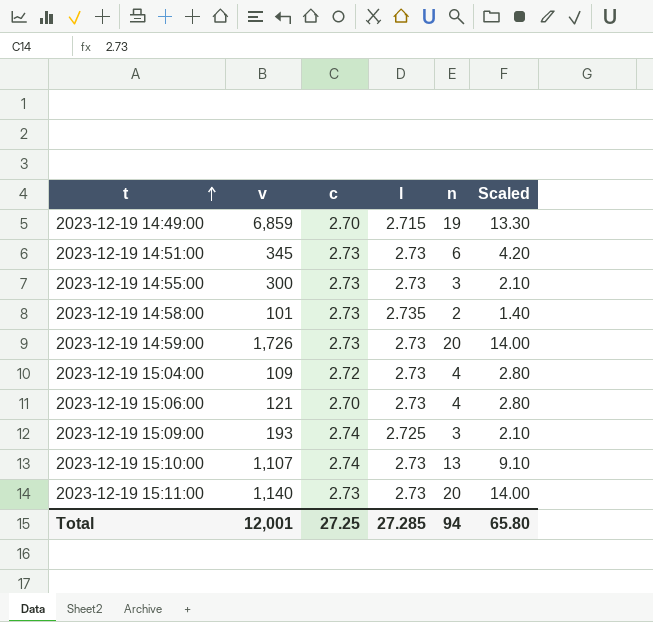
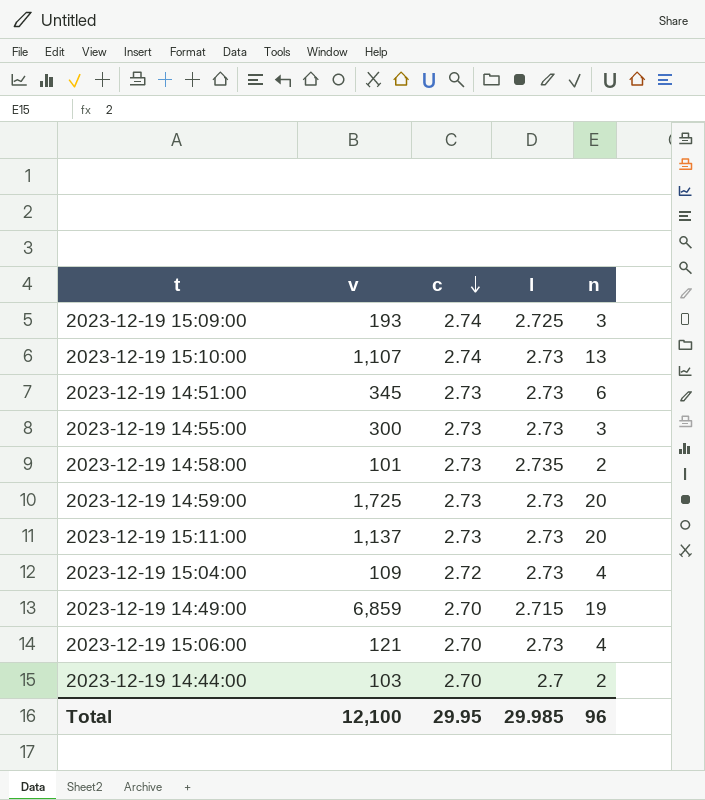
row order: t ascending -> c descending
column Scaled | formula: [n] * 0.7 -> none
2023-12-19 14:59:00 | v: 1,726 -> 1,725
2023-12-19 15:11:00 | v: 1,140 -> 1,137
row 2023-12-19 14:44:00: none -> 103 | 2.70 | 2.7 | 2
Total | v: 12,001 -> 12,100
Total | c: 27.25 -> 29.95
Total | l: 27.285 -> 29.985
Total | n: 94 -> 96

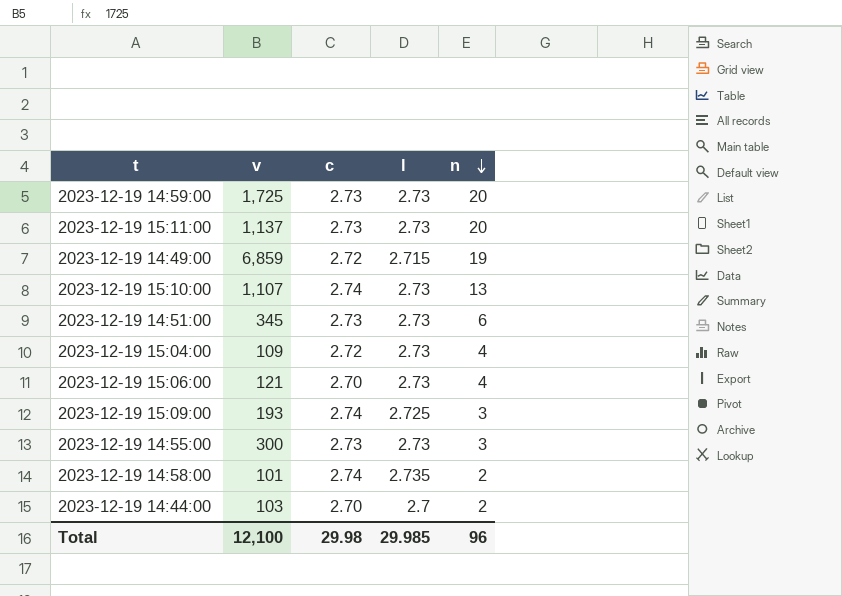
row order: c descending -> n descending
2023-12-19 14:49:00 | c: 2.70 -> 2.72
2023-12-19 14:58:00 | c: 2.73 -> 2.74
Total | c: 29.95 -> 29.98

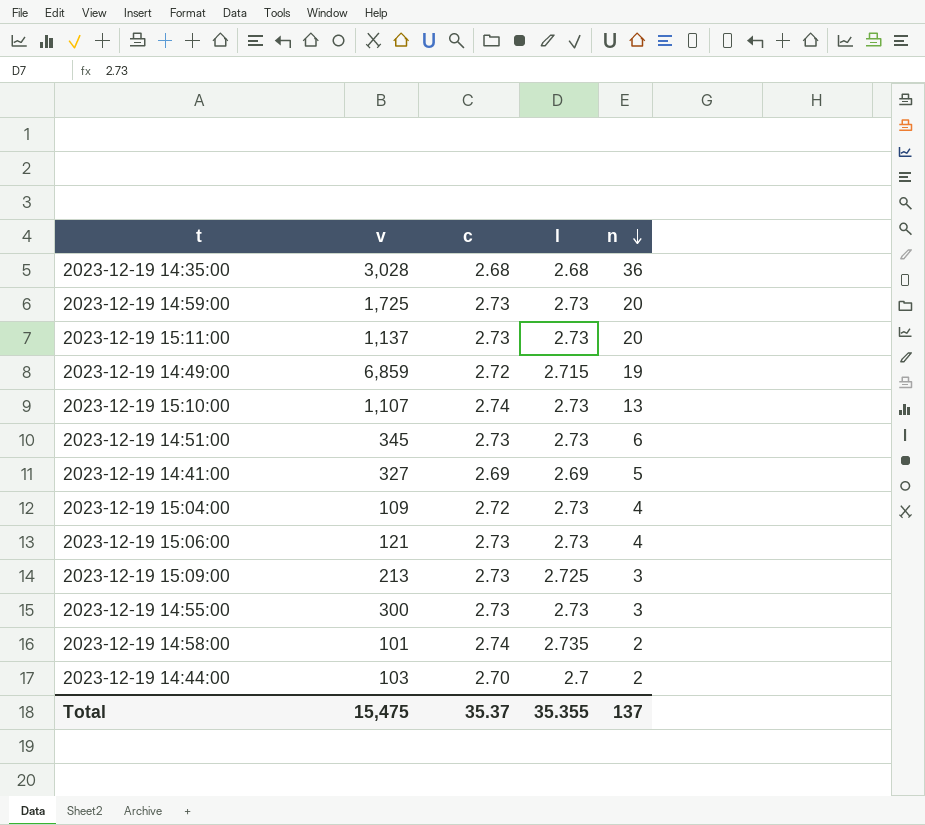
row 2023-12-19 14:35:00: none -> 3,028 | 2.68 | 2.68 | 36
row 2023-12-19 14:41:00: none -> 327 | 2.69 | 2.69 | 5
2023-12-19 15:06:00 | c: 2.70 -> 2.73
2023-12-19 15:09:00 | v: 193 -> 213
2023-12-19 15:09:00 | c: 2.74 -> 2.73
Total | v: 12,100 -> 15,475
Total | c: 29.98 -> 35.37
Total | l: 29.985 -> 35.355
Total | n: 96 -> 137

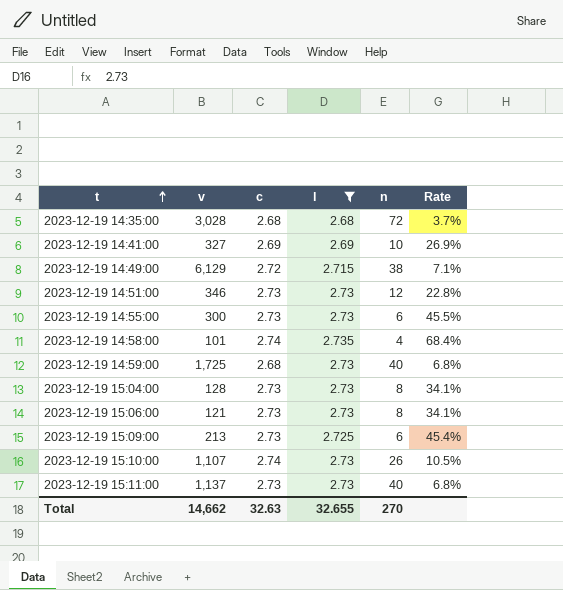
filter: none -> l != 2.7
row order: n descending -> t ascending
column Rate | formula: none -> [l] / [n]
2023-12-19 14:35:00 | n: 36 -> 72
2023-12-19 14:41:00 | n: 5 -> 10
2023-12-19 14:49:00 | v: 6,859 -> 6,129
2023-12-19 14:49:00 | n: 19 -> 38
2023-12-19 14:51:00 | v: 345 -> 346
2023-12-19 14:51:00 | n: 6 -> 12
2023-12-19 14:55:00 | n: 3 -> 6
2023-12-19 14:58:00 | n: 2 -> 4
2023-12-19 14:59:00 | c: 2.73 -> 2.68
2023-12-19 14:59:00 | n: 20 -> 40
2023-12-19 15:04:00 | v: 109 -> 128
2023-12-19 15:04:00 | c: 2.72 -> 2.73
2023-12-19 15:04:00 | n: 4 -> 8
2023-12-19 15:06:00 | n: 4 -> 8
2023-12-19 15:09:00 | n: 3 -> 6
2023-12-19 15:10:00 | n: 13 -> 26
2023-12-19 15:11:00 | n: 20 -> 40
Total | v: 15,475 -> 14,662
Total | c: 35.37 -> 32.63
Total | l: 35.355 -> 32.655
Total | n: 137 -> 270

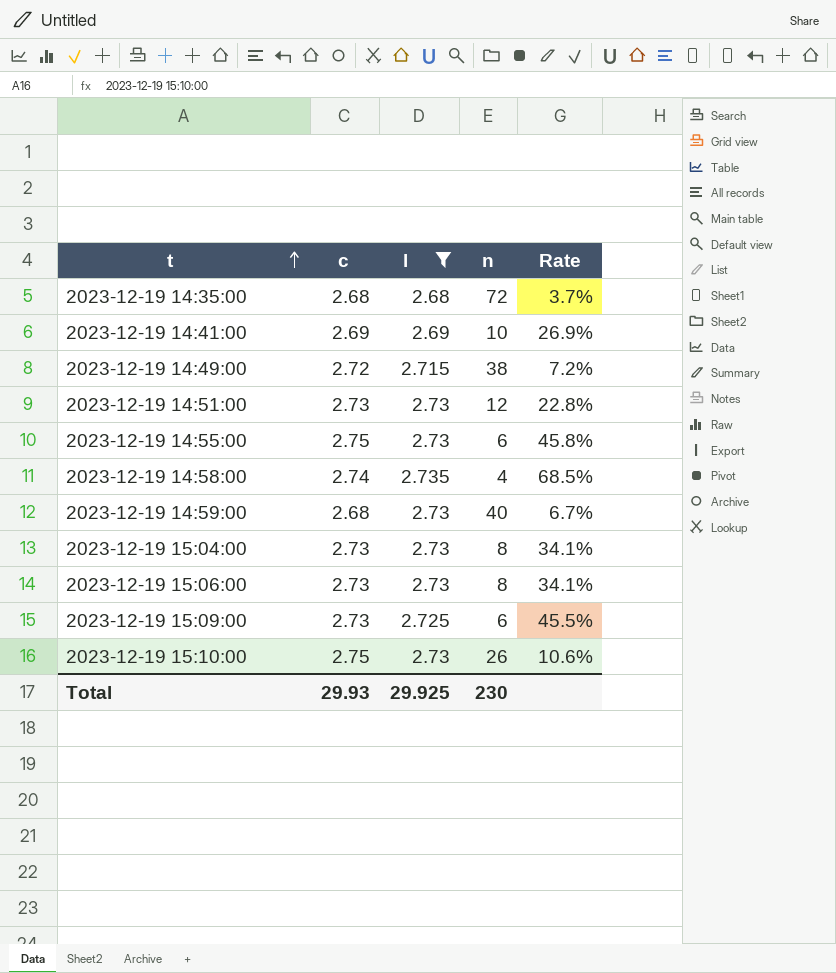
column v | position: 2 -> none
column Rate | formula: [l] / [n] -> [c] / [n]
row 2023-12-19 15:11:00: 1,137 | 2.73 | 2.73 | 40 | 6.8% -> none
2023-12-19 14:55:00 | c: 2.73 -> 2.75
2023-12-19 15:10:00 | c: 2.74 -> 2.75
Total | c: 32.63 -> 29.93
Total | l: 32.655 -> 29.925
Total | n: 270 -> 230

